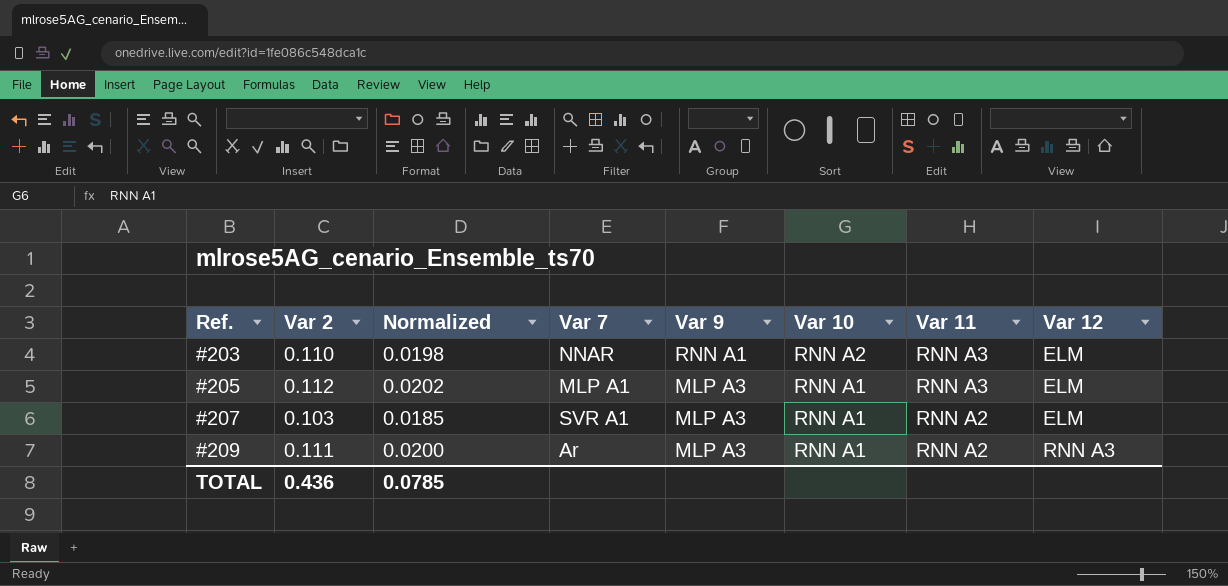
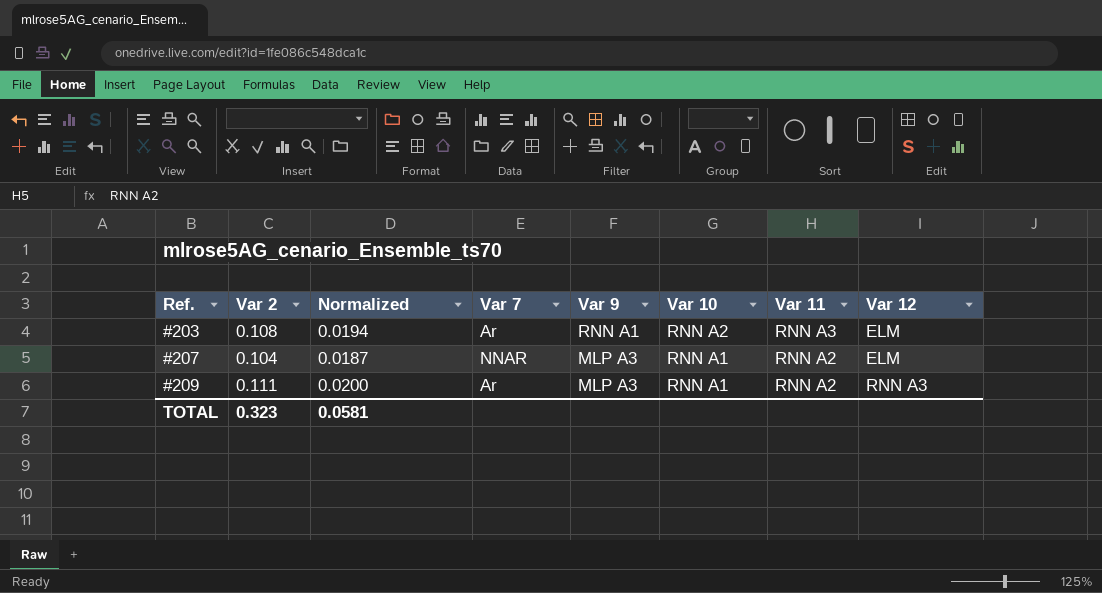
row #205: 0.112 | 0.0202 | MLP A1 | MLP A3 | RNN A1 | RNN A3 | ELM -> none
#203 | Var 2: 0.110 -> 0.108
#203 | Normalized: 0.0198 -> 0.0194
#203 | Var 7: NNAR -> Ar
#207 | Var 2: 0.103 -> 0.104
#207 | Normalized: 0.0185 -> 0.0187
#207 | Var 7: SVR A1 -> NNAR
TOTAL | Var 2: 0.436 -> 0.323
TOTAL | Normalized: 0.0785 -> 0.0581

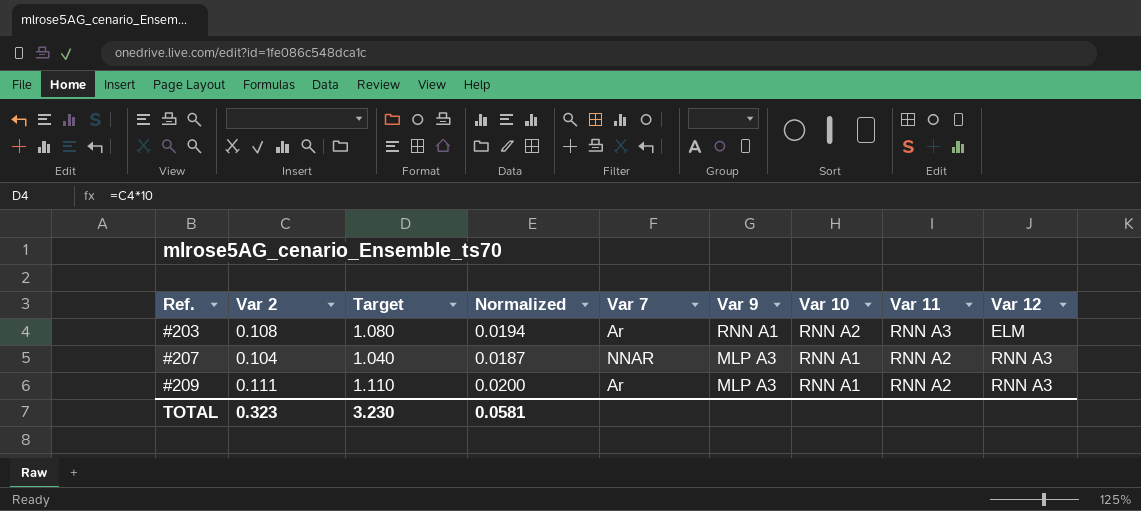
column Target | formula: none -> [Var 2] * 10
#207 | Var 12: ELM -> RNN A3

